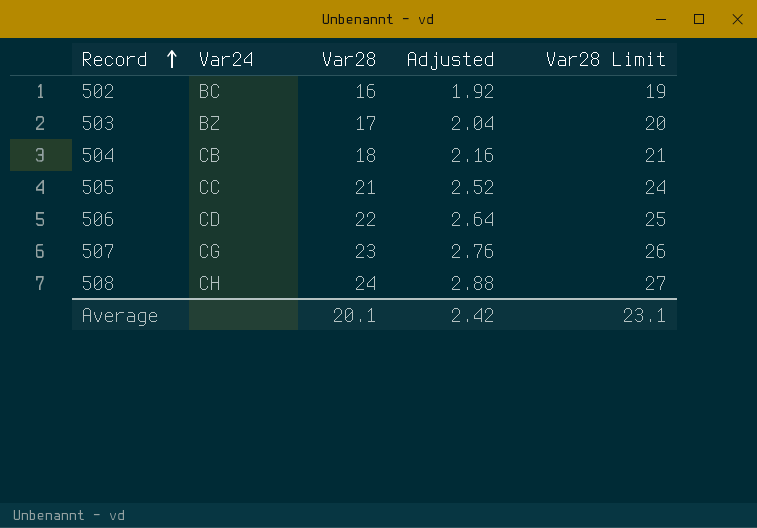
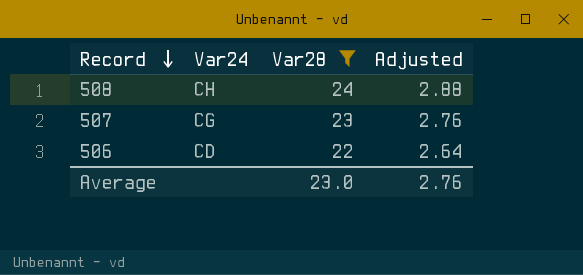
filter: none -> Var28 >= 22
row order: Record ascending -> Record descending
column Var28 Limit | formula: [Var28] + 3 -> none
Average | Var28: 20.1 -> 23.0
Average | Adjusted: 2.42 -> 2.76

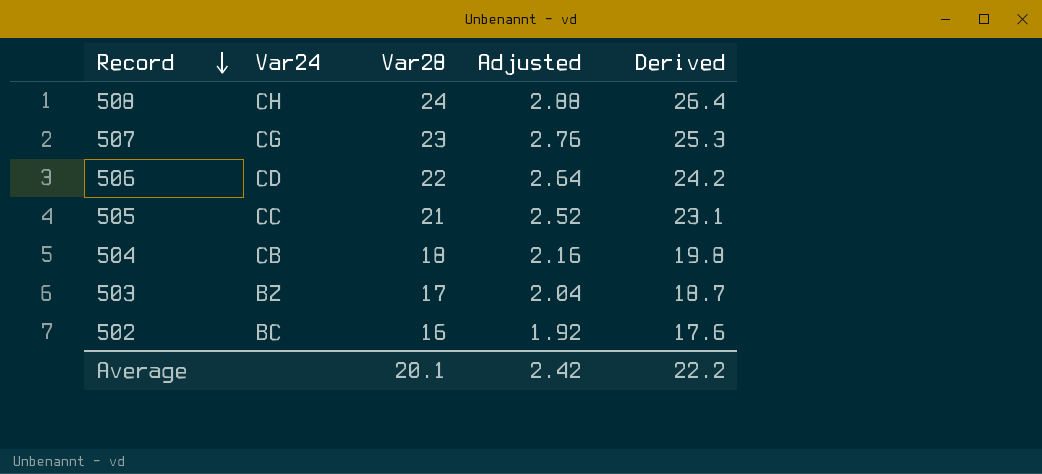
filter: Var28 >= 22 -> none
column Derived | formula: none -> [Var28] * 1.1
Average | Var28: 23.0 -> 20.1
Average | Adjusted: 2.76 -> 2.42

